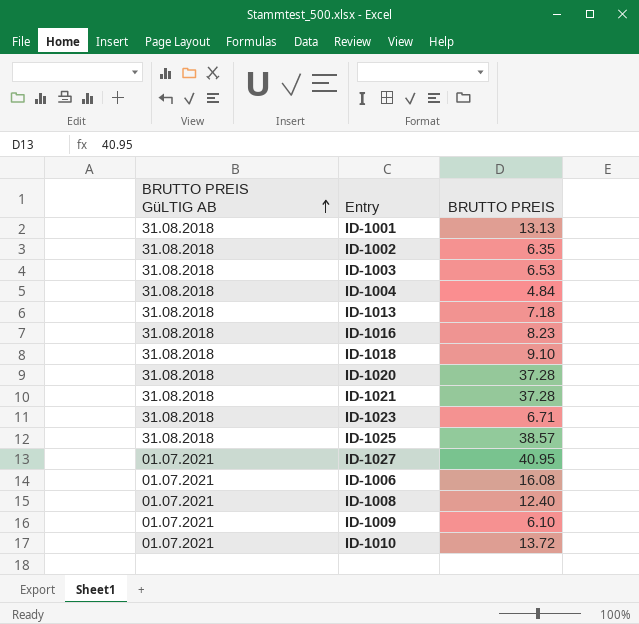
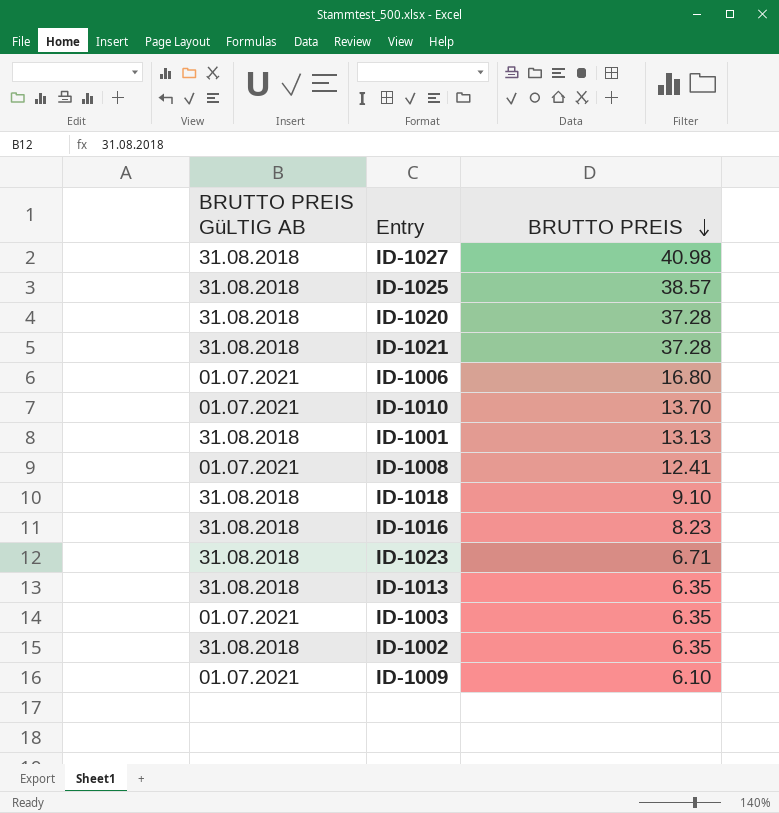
row order: BRUTTO PREIS GüLTIG AB ascending -> BRUTTO PREIS descending
row ID-1004: 31.08.2018 | 4.84 -> none
ID-1027 | BRUTTO PREIS GüLTIG AB: 01.07.2021 -> 31.08.2018
ID-1027 | BRUTTO PREIS: 40.95 -> 40.98
ID-1006 | BRUTTO PREIS: 16.08 -> 16.80
ID-1010 | BRUTTO PREIS: 13.72 -> 13.70
ID-1008 | BRUTTO PREIS: 12.40 -> 12.41
ID-1013 | BRUTTO PREIS: 7.18 -> 6.35
ID-1003 | BRUTTO PREIS GüLTIG AB: 31.08.2018 -> 01.07.2021
ID-1003 | BRUTTO PREIS: 6.53 -> 6.35

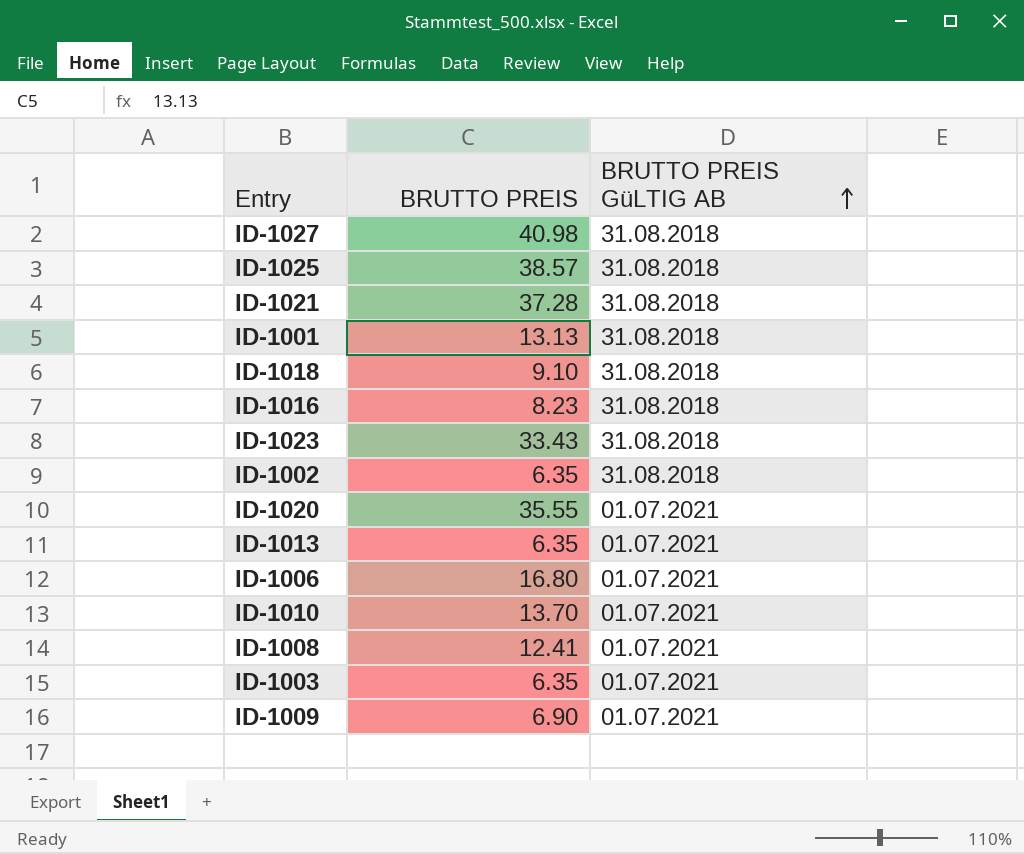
row order: BRUTTO PREIS descending -> BRUTTO PREIS GüLTIG AB ascending
column BRUTTO PREIS GüLTIG AB | position: 1 -> 3
ID-1023 | BRUTTO PREIS: 6.71 -> 33.43
ID-1020 | BRUTTO PREIS: 37.28 -> 35.55
ID-1020 | BRUTTO PREIS GüLTIG AB: 31.08.2018 -> 01.07.2021
ID-1013 | BRUTTO PREIS GüLTIG AB: 31.08.2018 -> 01.07.2021
ID-1009 | BRUTTO PREIS: 6.10 -> 6.90

